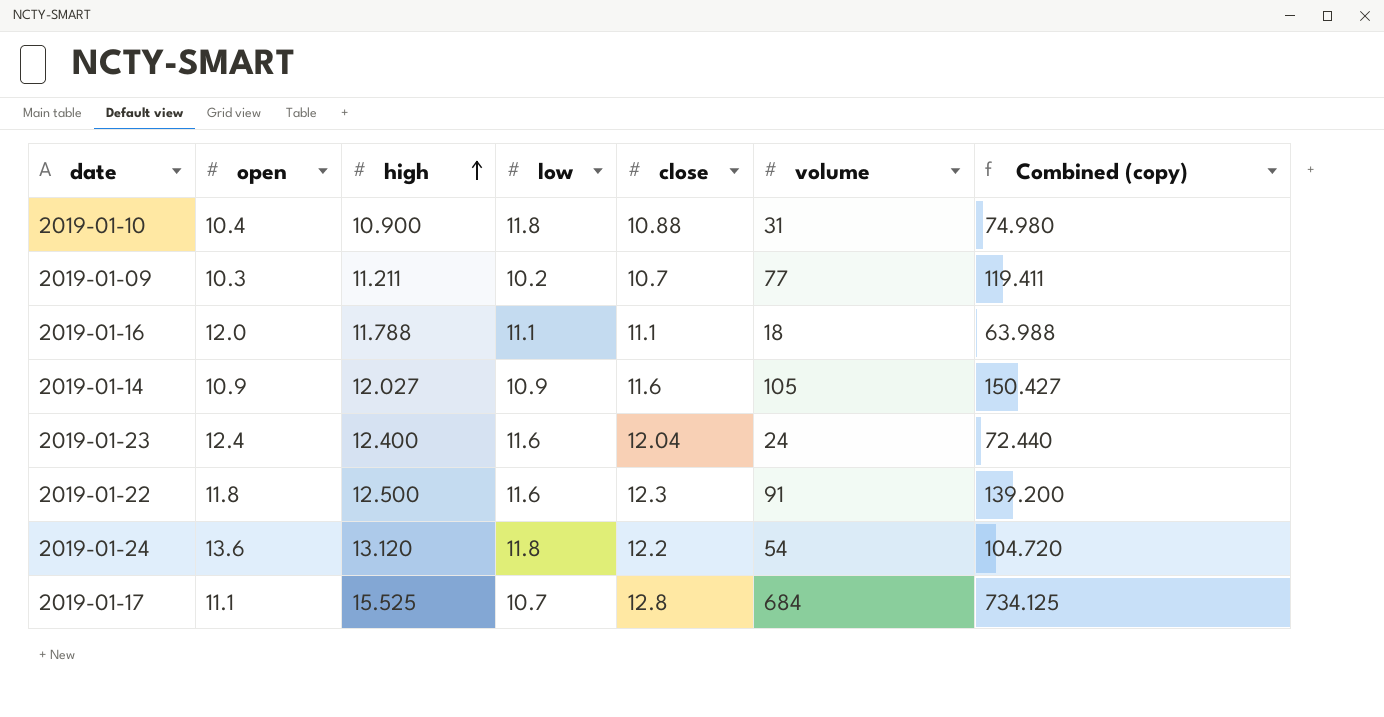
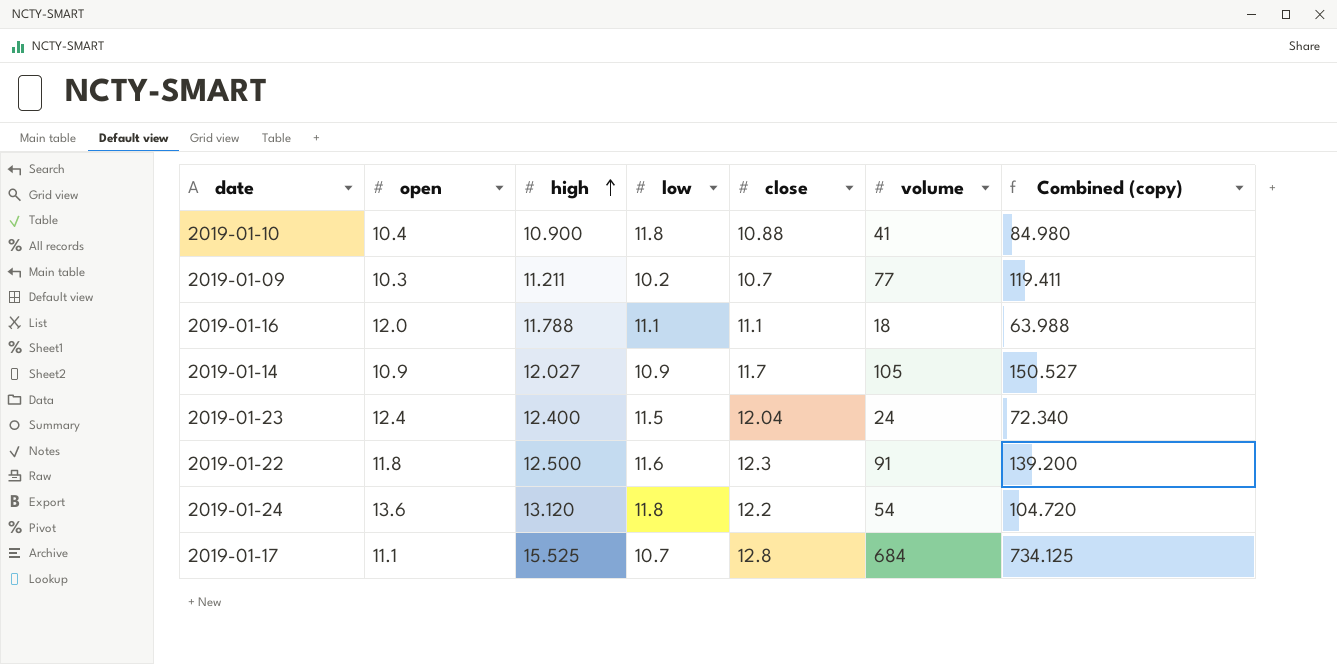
2019-01-10 | volume: 31 -> 41
2019-01-10 | Combined (copy): 74.980 -> 84.980
2019-01-14 | close: 11.6 -> 11.7
2019-01-14 | Combined (copy): 150.427 -> 150.527
2019-01-23 | low: 11.6 -> 11.5
2019-01-23 | Combined (copy): 72.440 -> 72.340

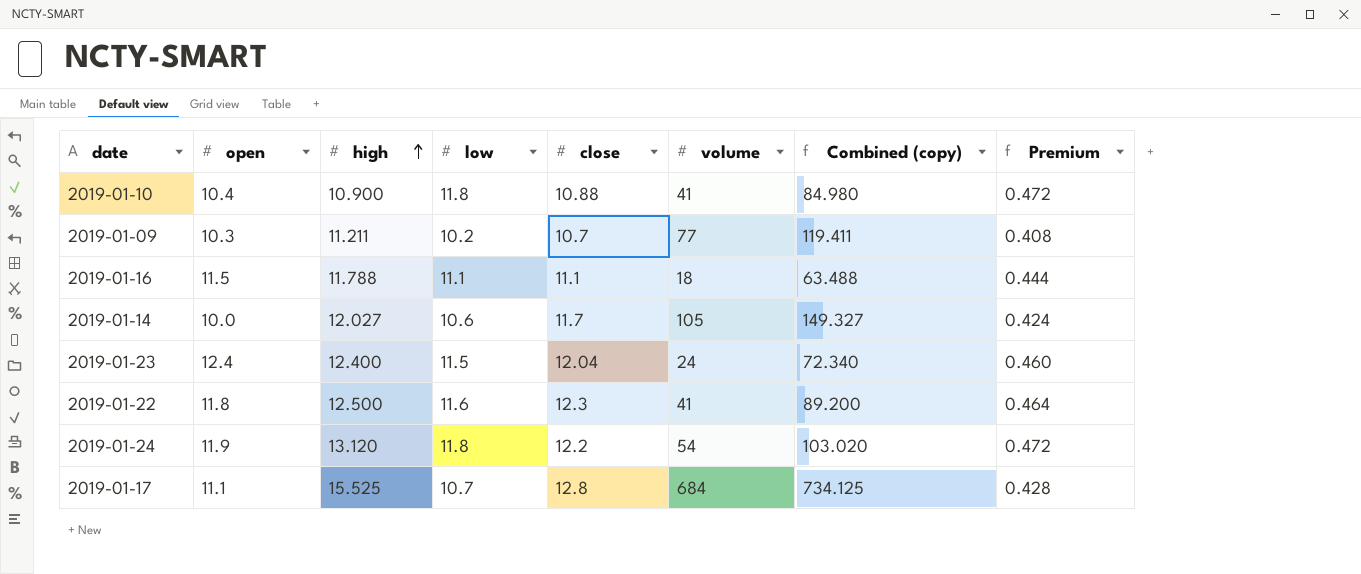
column Premium | formula: none -> [low] * 0.04
2019-01-16 | open: 12.0 -> 11.5
2019-01-16 | Combined (copy): 63.988 -> 63.488
2019-01-14 | open: 10.9 -> 10.0
2019-01-14 | low: 10.9 -> 10.6
2019-01-14 | Combined (copy): 150.527 -> 149.327
2019-01-22 | volume: 91 -> 41
2019-01-22 | Combined (copy): 139.200 -> 89.200
2019-01-24 | open: 13.6 -> 11.9
2019-01-24 | Combined (copy): 104.720 -> 103.020

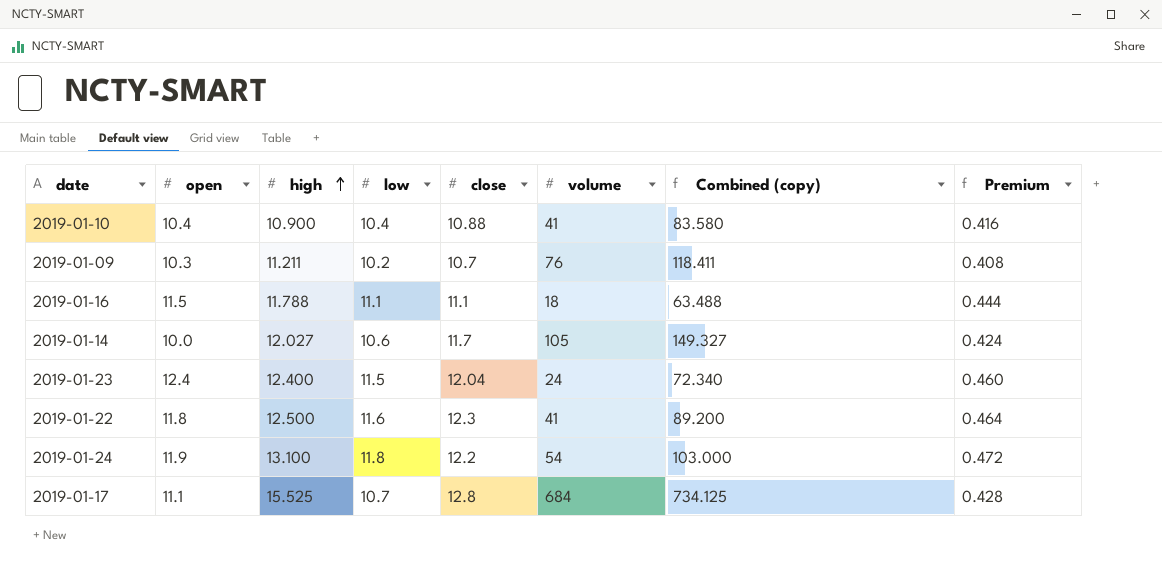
2019-01-10 | low: 11.8 -> 10.4
2019-01-10 | Combined (copy): 84.980 -> 83.580
2019-01-10 | Premium: 0.472 -> 0.416
2019-01-09 | volume: 77 -> 76
2019-01-09 | Combined (copy): 119.411 -> 118.411
2019-01-24 | high: 13.120 -> 13.100
2019-01-24 | Combined (copy): 103.020 -> 103.000

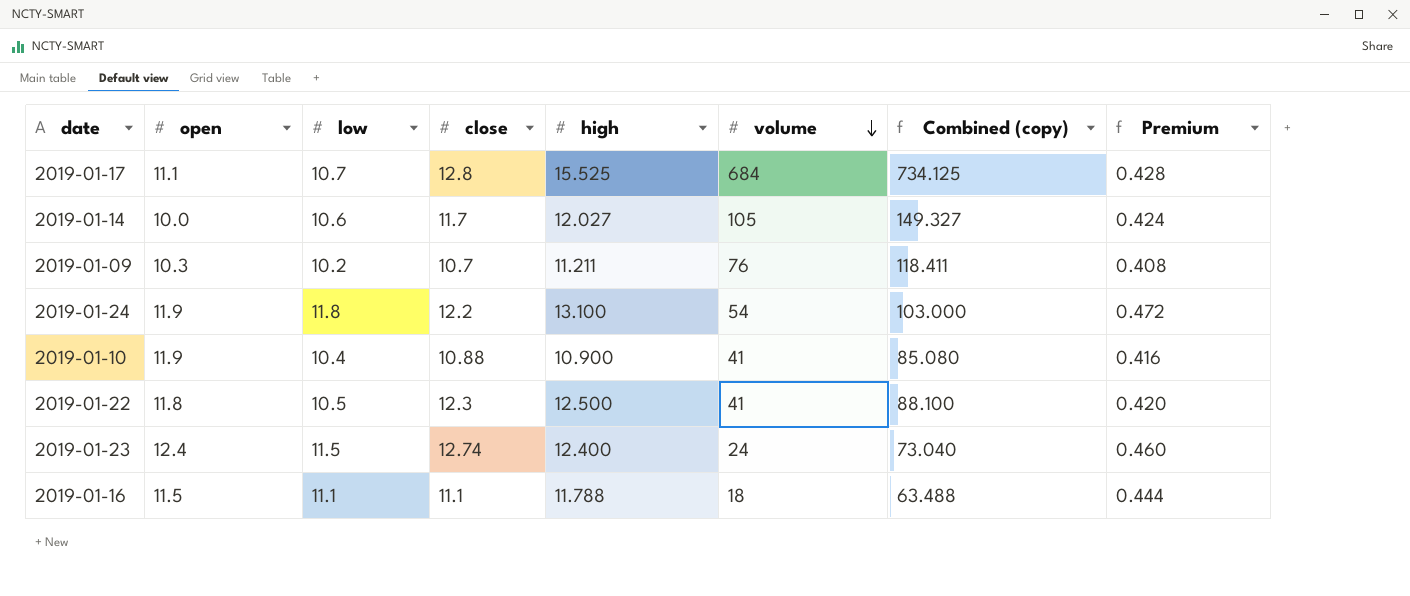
row order: high ascending -> volume descending
column high | position: 3 -> 5
2019-01-10 | open: 10.4 -> 11.9
2019-01-10 | Combined (copy): 83.580 -> 85.080
2019-01-22 | low: 11.6 -> 10.5
2019-01-22 | Combined (copy): 89.200 -> 88.100
2019-01-22 | Premium: 0.464 -> 0.420
2019-01-23 | close: 12.04 -> 12.74
2019-01-23 | Combined (copy): 72.340 -> 73.040

